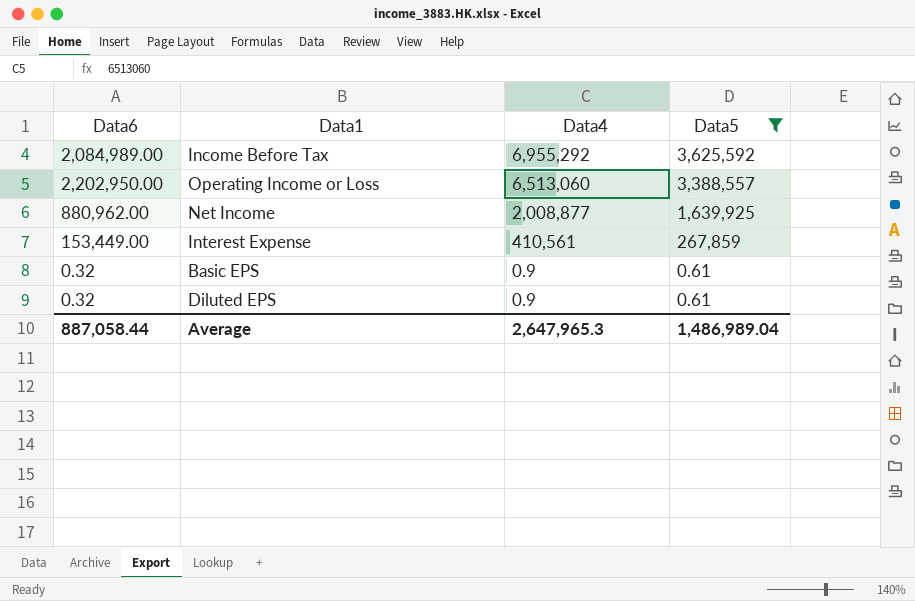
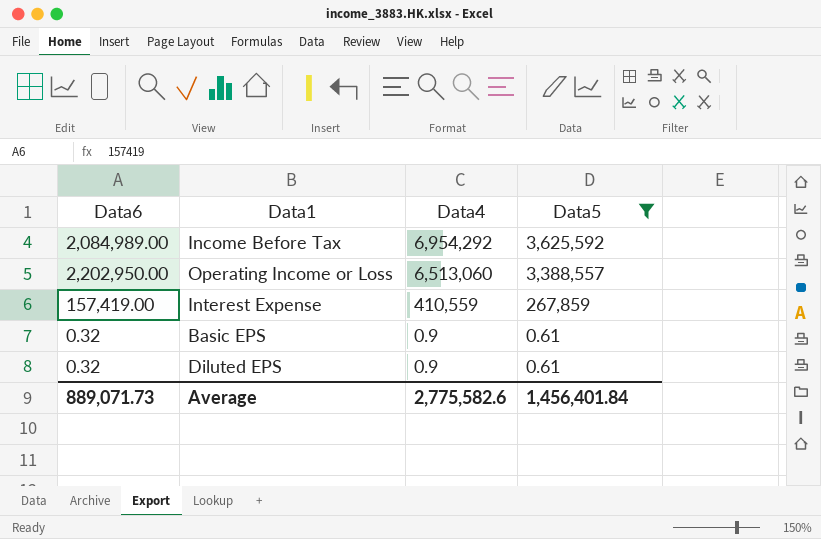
row Net Income: 880,962.00 | 2,008,877 | 1,639,925 -> none
Income Before Tax | Data4: 6,955,292 -> 6,954,292
Interest Expense | Data6: 153,449.00 -> 157,419.00
Interest Expense | Data4: 410,561 -> 410,559
Average | Data6: 887,058.44 -> 889,071.73
Average | Data4: 2,647,965.3 -> 2,775,582.6
Average | Data5: 1,486,989.04 -> 1,456,401.84

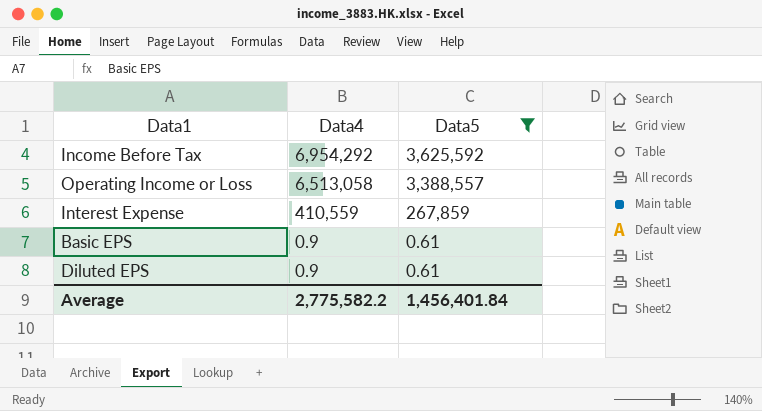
column Data6 | position: 1 -> none
Operating Income or Loss | Data4: 6,513,060 -> 6,513,058
Average | Data4: 2,775,582.6 -> 2,775,582.2

